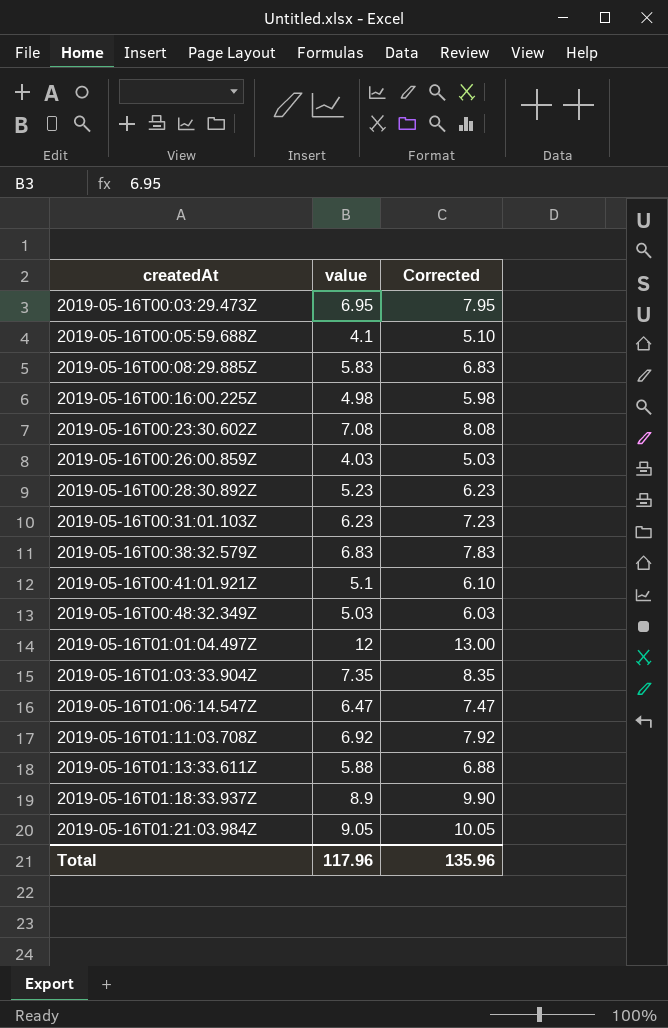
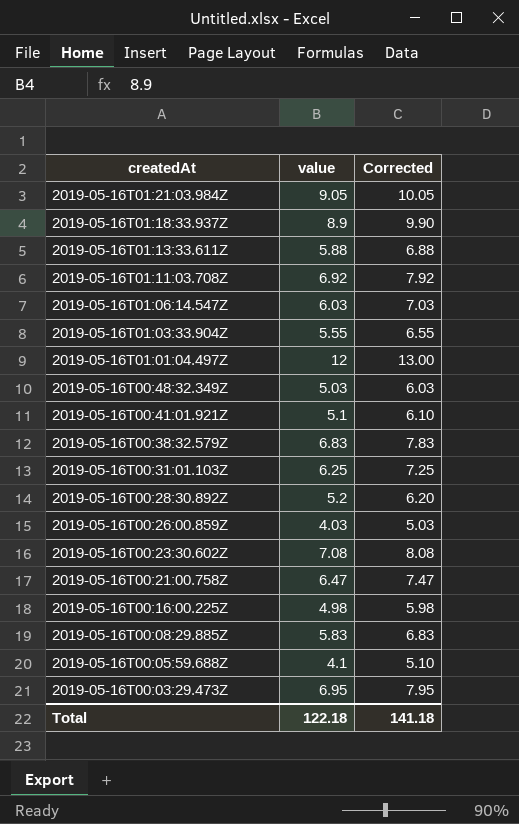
row order: createdAt ascending -> createdAt descending
2019-05-16T01:06:14.547Z | value: 6.47 -> 6.03
2019-05-16T01:06:14.547Z | Corrected: 7.47 -> 7.03
2019-05-16T01:03:33.904Z | value: 7.35 -> 5.55
2019-05-16T01:03:33.904Z | Corrected: 8.35 -> 6.55
2019-05-16T00:31:01.103Z | value: 6.23 -> 6.25
2019-05-16T00:31:01.103Z | Corrected: 7.23 -> 7.25
2019-05-16T00:28:30.892Z | value: 5.23 -> 5.2
2019-05-16T00:28:30.892Z | Corrected: 6.23 -> 6.20
row 2019-05-16T00:21:00.758Z: none -> 6.47 | 7.47
Total | value: 117.96 -> 122.18
Total | Corrected: 135.96 -> 141.18

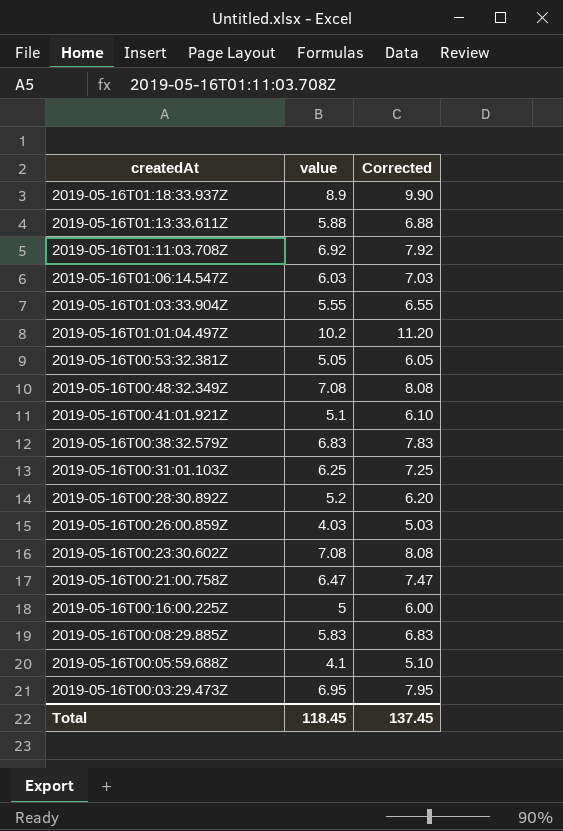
row 2019-05-16T01:21:03.984Z: 9.05 | 10.05 -> none
2019-05-16T01:01:04.497Z | value: 12 -> 10.2
2019-05-16T01:01:04.497Z | Corrected: 13.00 -> 11.20
row 2019-05-16T00:53:32.381Z: none -> 5.05 | 6.05
2019-05-16T00:48:32.349Z | value: 5.03 -> 7.08
2019-05-16T00:48:32.349Z | Corrected: 6.03 -> 8.08
2019-05-16T00:16:00.225Z | value: 4.98 -> 5
2019-05-16T00:16:00.225Z | Corrected: 5.98 -> 6.00
Total | value: 122.18 -> 118.45
Total | Corrected: 141.18 -> 137.45

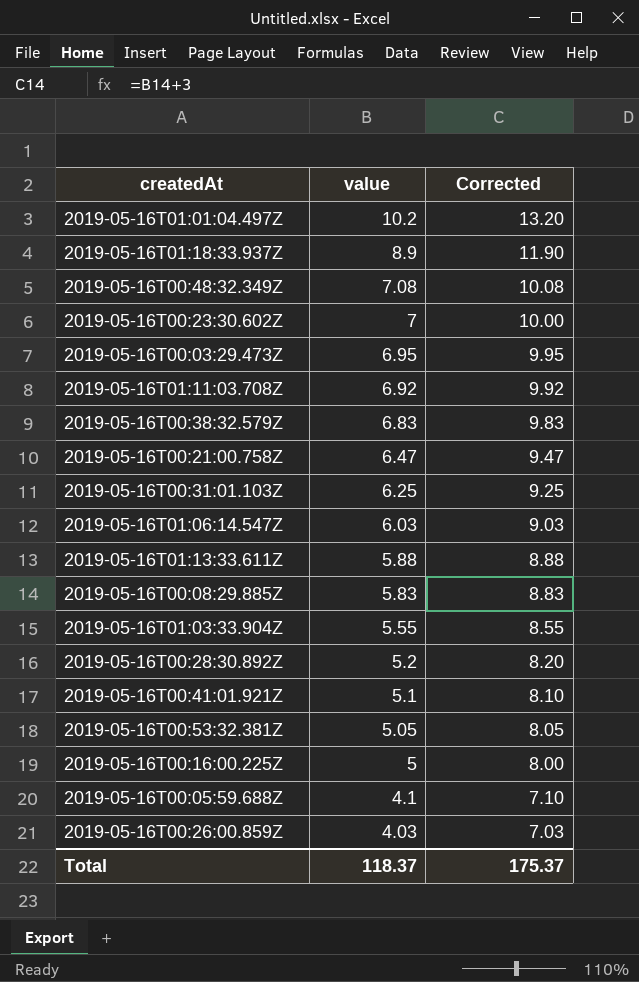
row order: createdAt descending -> value descending
column Corrected | formula: [value] + 1 -> [value] + 3
2019-05-16T00:23:30.602Z | value: 7.08 -> 7
Total | value: 118.45 -> 118.37
Total | Corrected: 137.45 -> 175.37

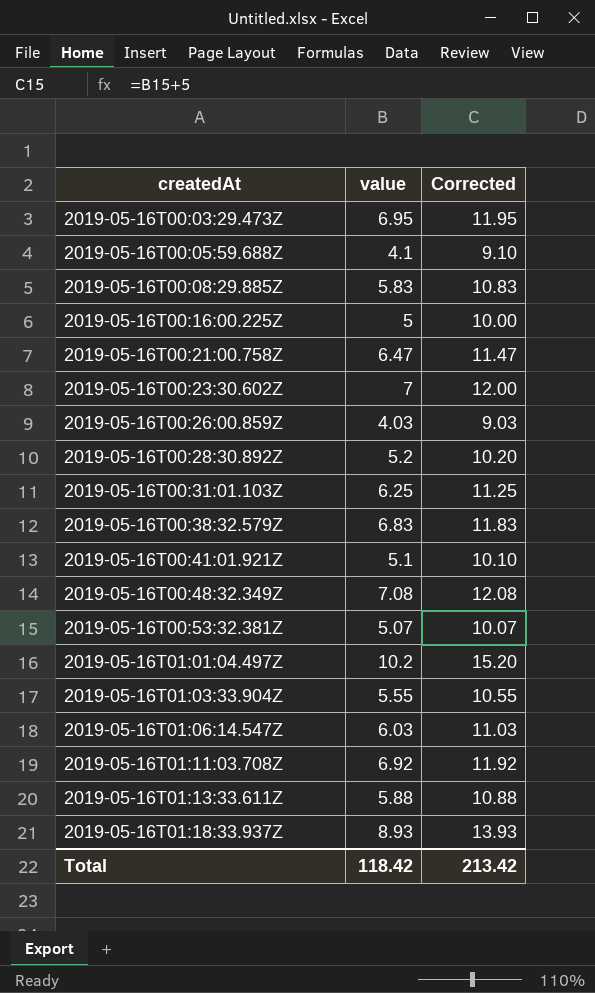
row order: value descending -> createdAt ascending
column Corrected | formula: [value] + 3 -> [value] + 5
2019-05-16T00:53:32.381Z | value: 5.05 -> 5.07
2019-05-16T01:18:33.937Z | value: 8.9 -> 8.93
Total | value: 118.37 -> 118.42
Total | Corrected: 175.37 -> 213.42

